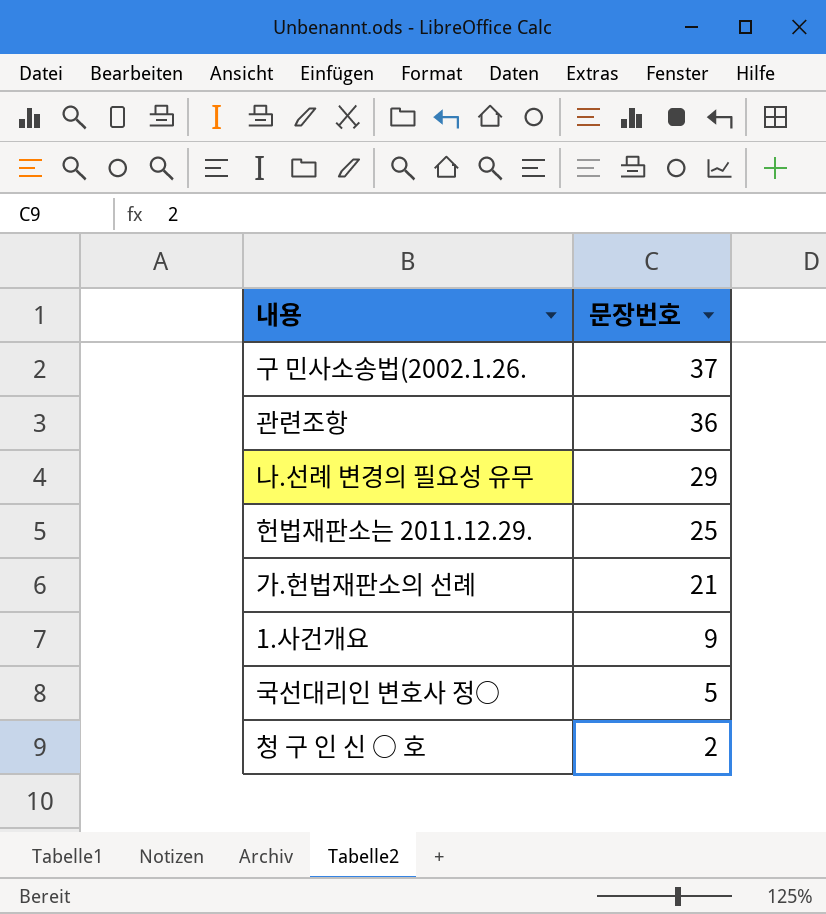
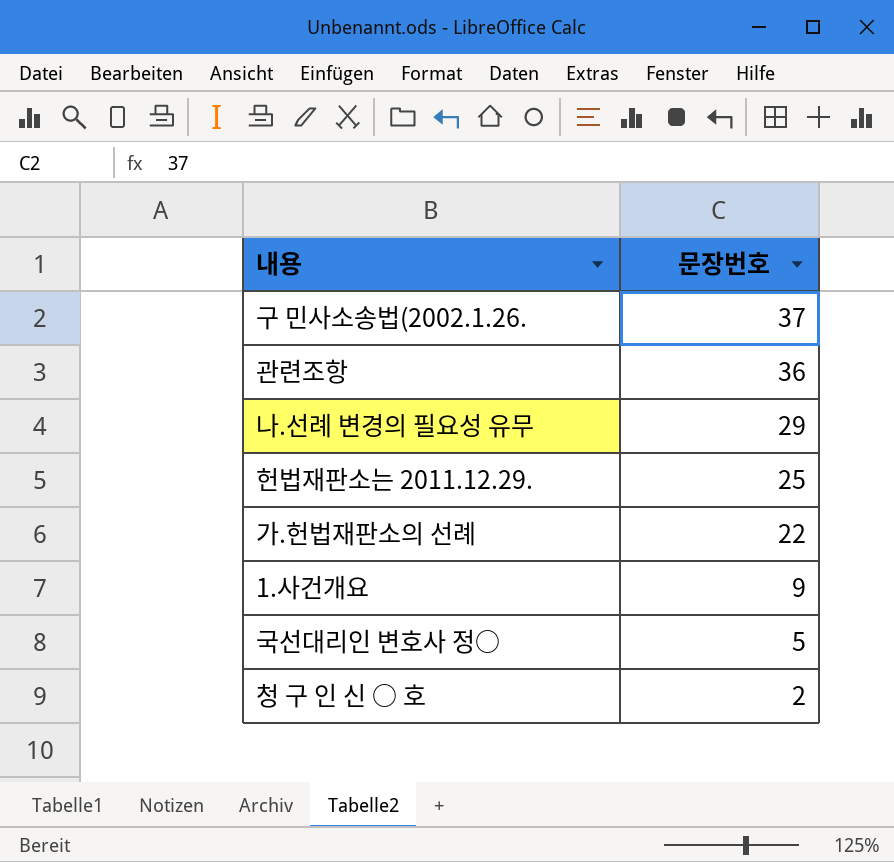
가.헌법재판소의 선례 | 문장번호: 21 -> 22

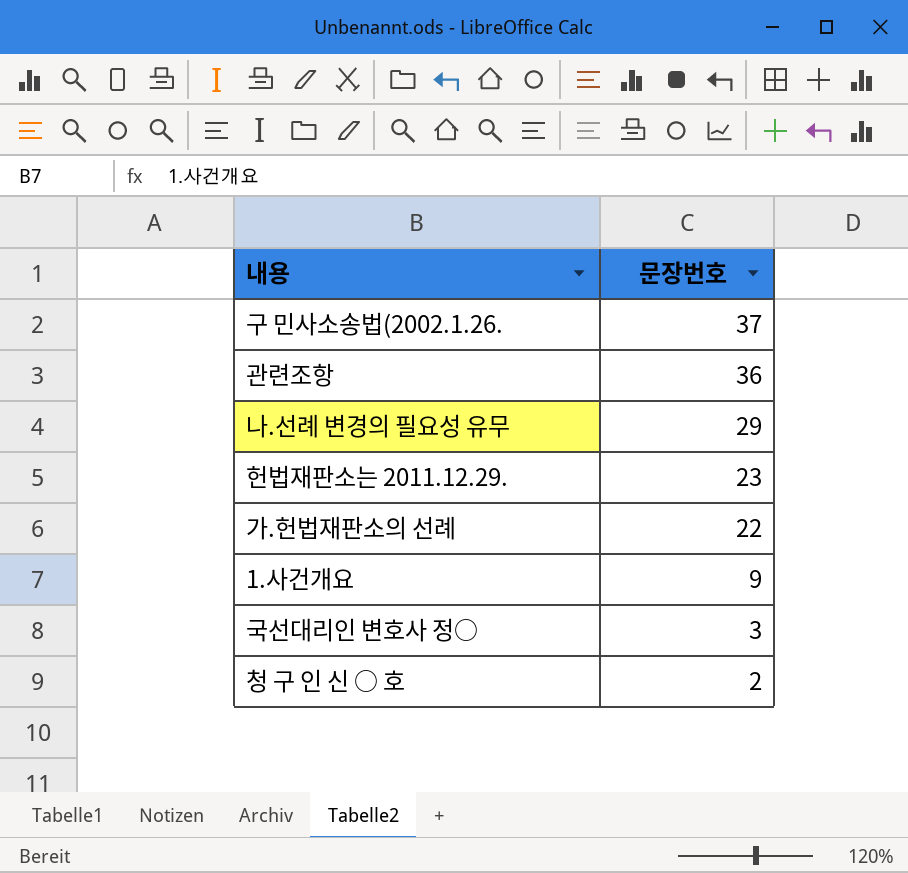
헌법재판소는 2011.12.29. | 문장번호: 25 -> 23
국선대리인 변호사 정○ | 문장번호: 5 -> 3

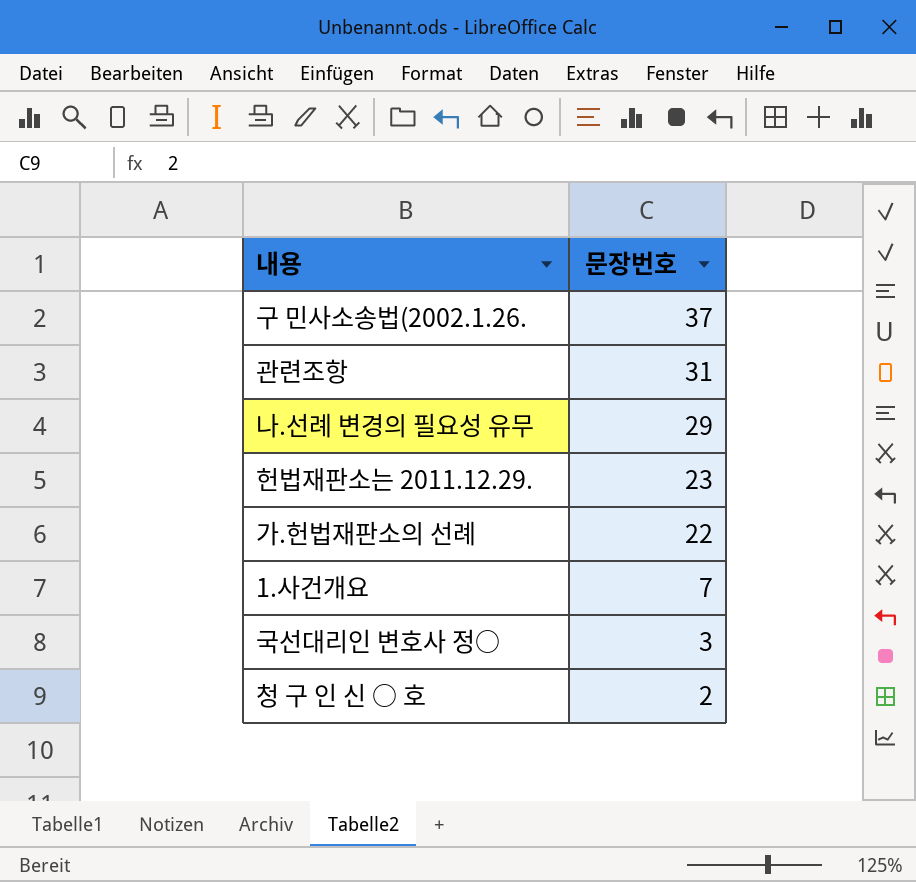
관련조항 | 문장번호: 36 -> 31
1.사건개요 | 문장번호: 9 -> 7

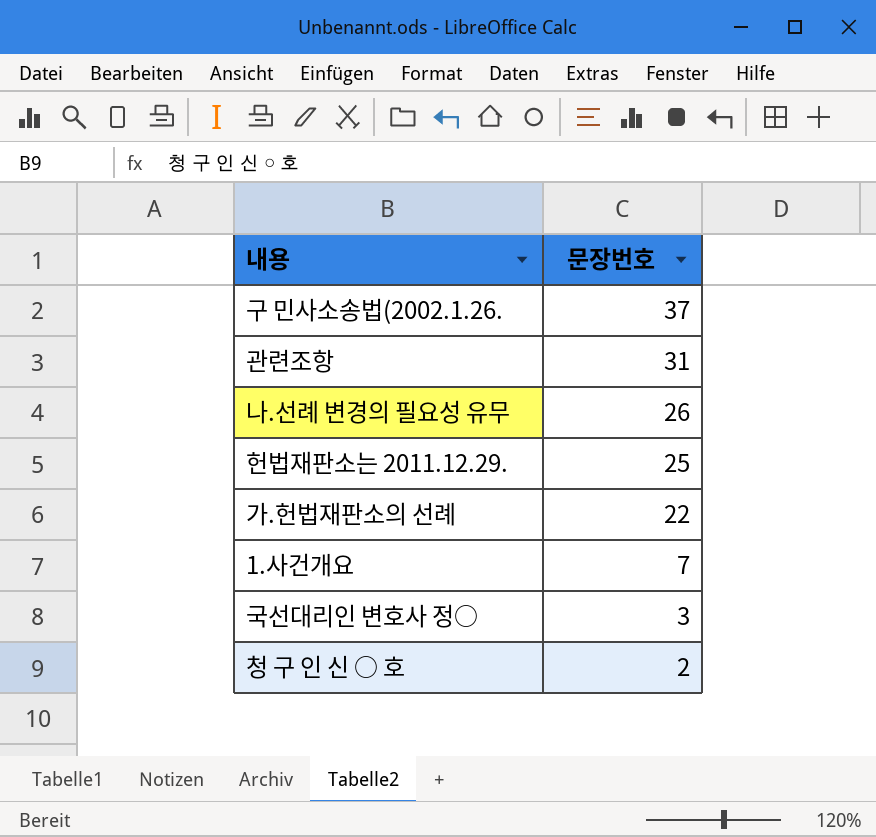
나.선례 변경의 필요성 유무 | 문장번호: 29 -> 26
헌법재판소는 2011.12.29. | 문장번호: 23 -> 25

